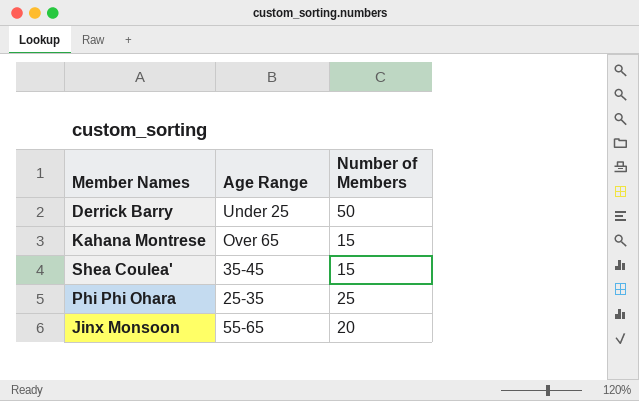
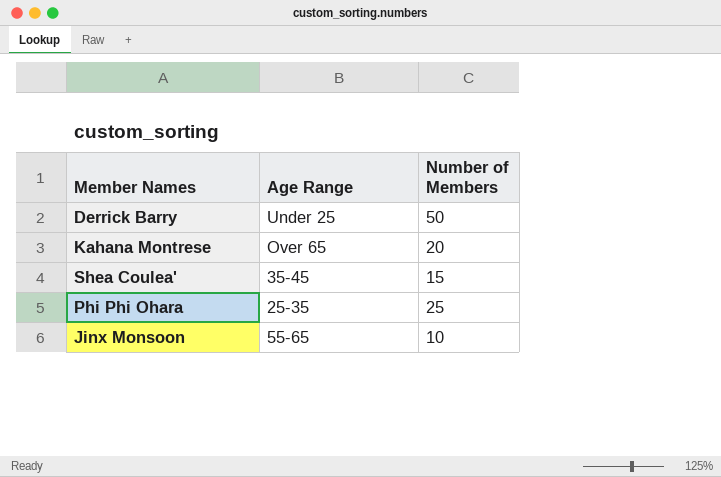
Kahana Montrese | Number of Members: 15 -> 20
Jinx Monsoon | Number of Members: 20 -> 10

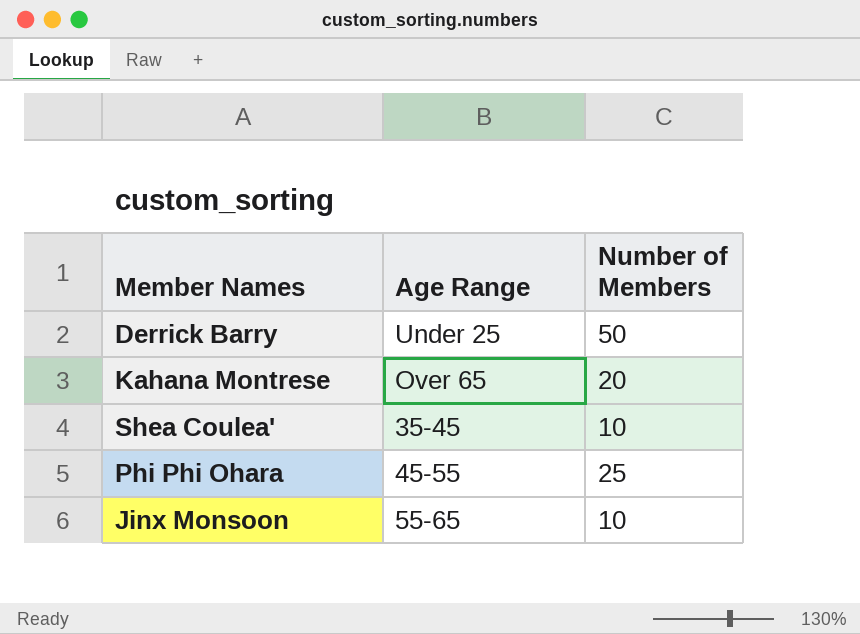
Shea Coulea' | Number of Members: 15 -> 10
Phi Phi Ohara | Age Range: 25-35 -> 45-55

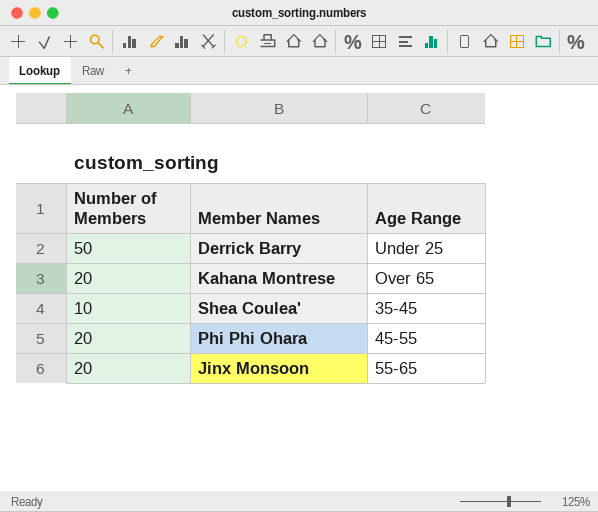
column Number of Members | position: 3 -> 1
Phi Phi Ohara | Number of Members: 25 -> 20
Jinx Monsoon | Number of Members: 10 -> 20

